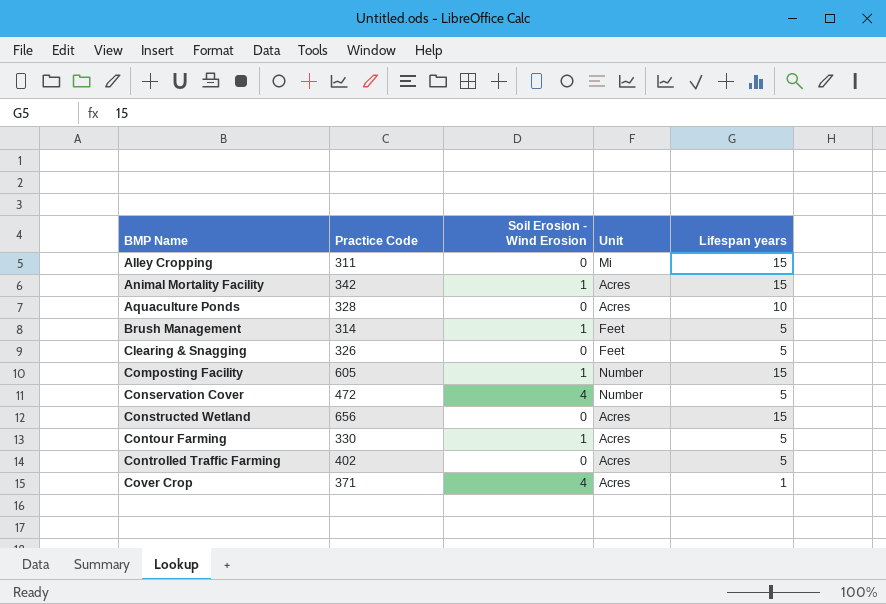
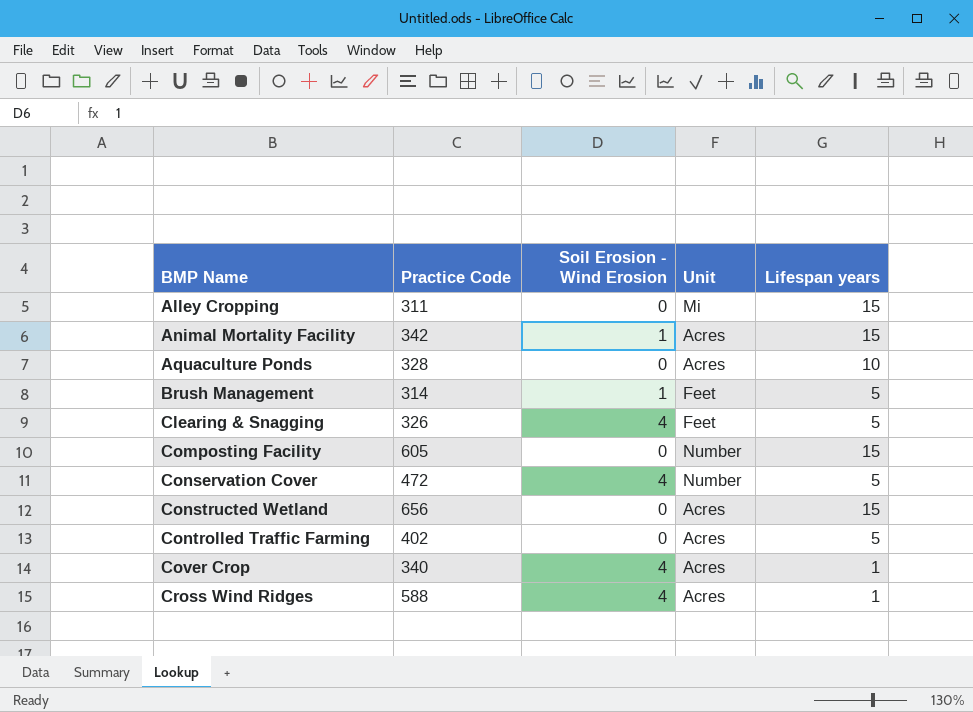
row Contour Farming: 330 | 1 | Acres | 5 -> none
Clearing & Snagging | Soil Erosion - Wind Erosion: 0 -> 4
Composting Facility | Soil Erosion - Wind Erosion: 1 -> 0
Cover Crop | Practice Code: 371 -> 340
row Cross Wind Ridges: none -> 588 | 4 | Acres | 1

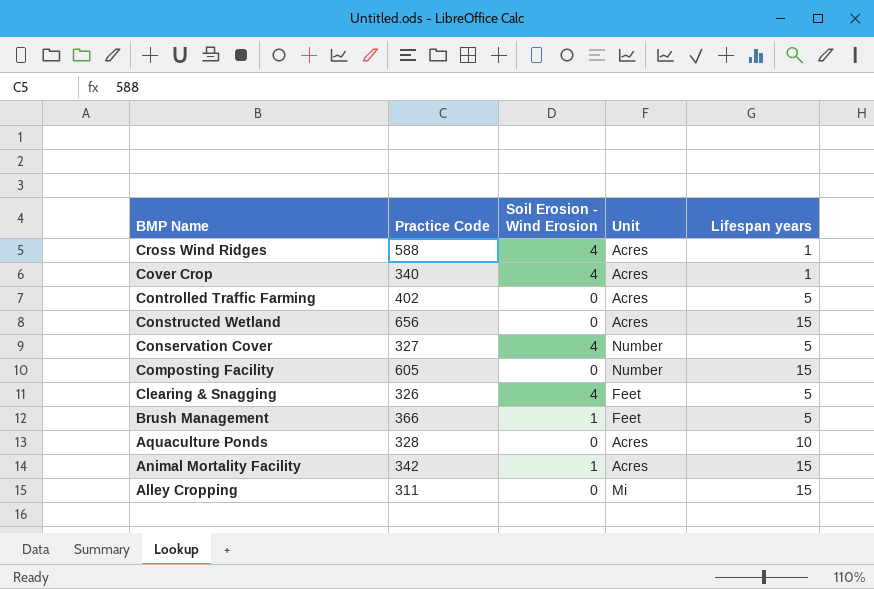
row order: BMP Name ascending -> BMP Name descending
Conservation Cover | Practice Code: 472 -> 327
Brush Management | Practice Code: 314 -> 366

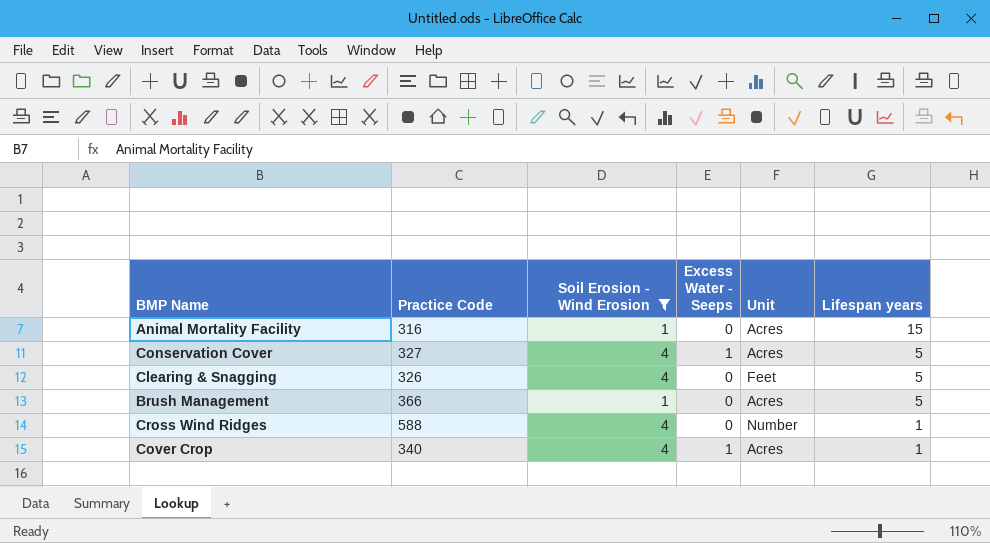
filter: none -> Soil Erosion - Wind Erosion != 0
row order: BMP Name descending -> Lifespan years descending
column Excess Water - Seeps | position: none -> 4
Animal Mortality Facility | Practice Code: 342 -> 316
Conservation Cover | Unit: Number -> Acres
Brush Management | Unit: Feet -> Acres
Cross Wind Ridges | Unit: Acres -> Number

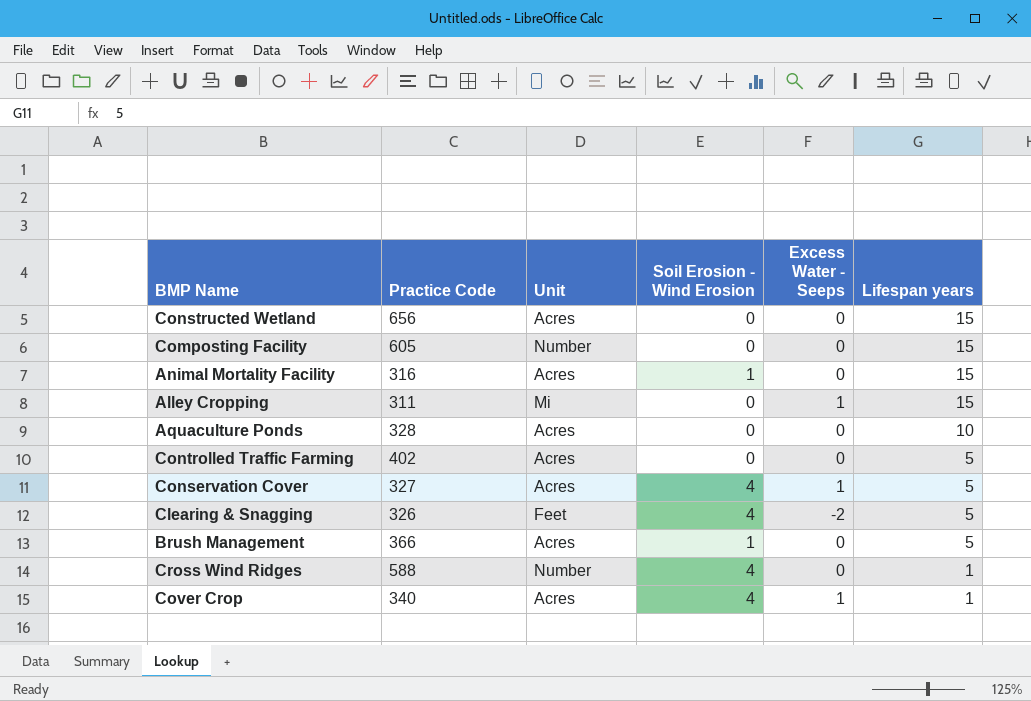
filter: Soil Erosion - Wind Erosion != 0 -> none
column Unit | position: 5 -> 3
Clearing & Snagging | Excess Water - Seeps: 0 -> -2

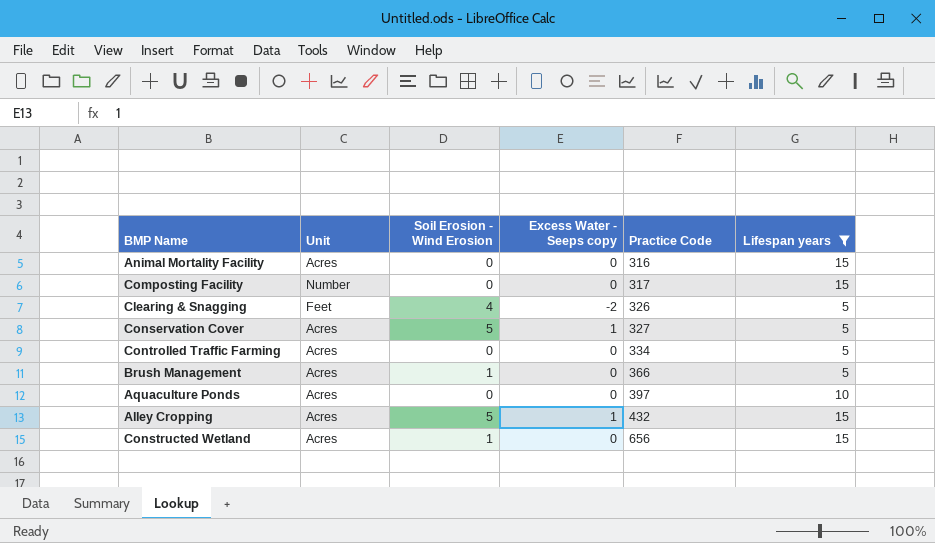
filter: none -> Lifespan years != 1
row order: Lifespan years descending -> Practice Code ascending
column name: Excess Water - Seeps -> Excess Water - Seeps copy
column Practice Code | position: 2 -> 5
Animal Mortality Facility | Soil Erosion - Wind Erosion: 1 -> 0
Composting Facility | Practice Code: 605 -> 317
Conservation Cover | Soil Erosion - Wind Erosion: 4 -> 5
Controlled Traffic Farming | Practice Code: 402 -> 334
Aquaculture Ponds | Practice Code: 328 -> 397
Alley Cropping | Unit: Mi -> Acres
Alley Cropping | Soil Erosion - Wind Erosion: 0 -> 5
Alley Cropping | Practice Code: 311 -> 432
Constructed Wetland | Soil Erosion - Wind Erosion: 0 -> 1

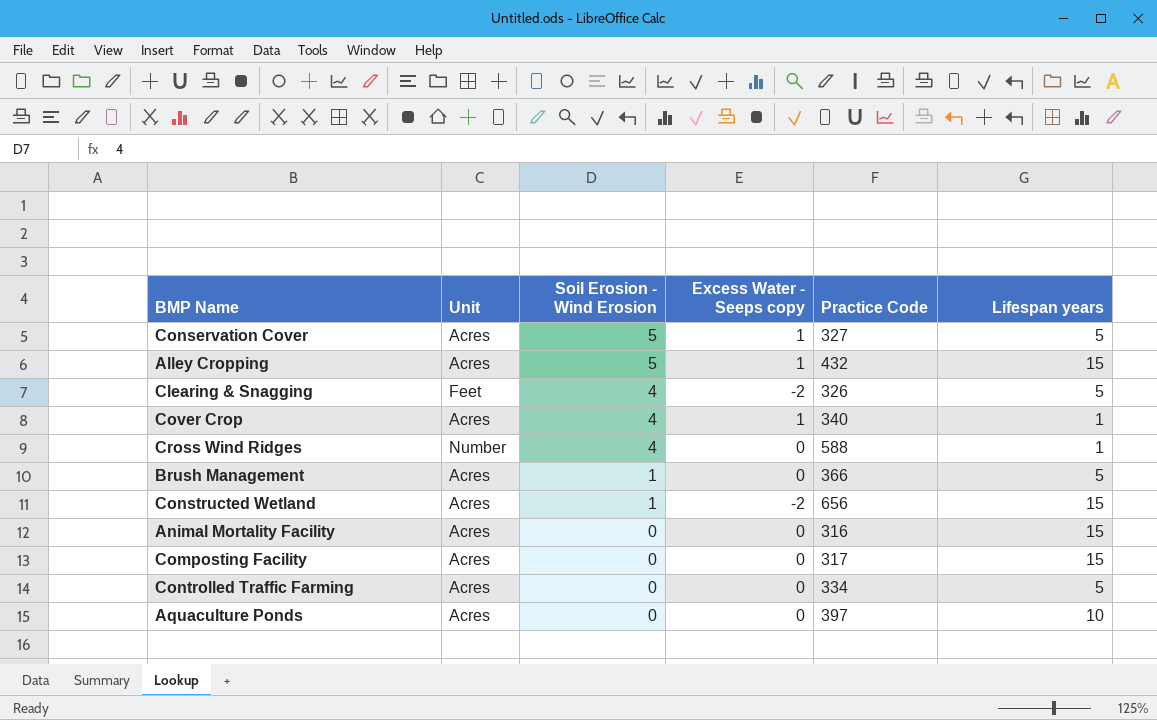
filter: Lifespan years != 1 -> none
row order: Practice Code ascending -> Soil Erosion - Wind Erosion descending
Constructed Wetland | Excess Water - Seeps copy: 0 -> -2
Composting Facility | Unit: Number -> Acres

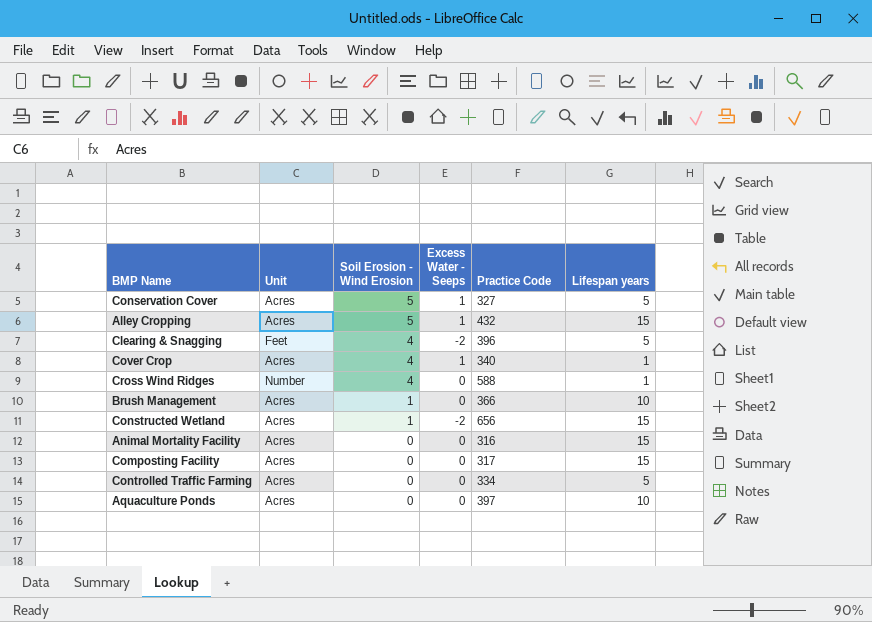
column name: Excess Water - Seeps copy -> Excess Water - Seeps
Clearing & Snagging | Practice Code: 326 -> 396
Brush Management | Lifespan years: 5 -> 10

